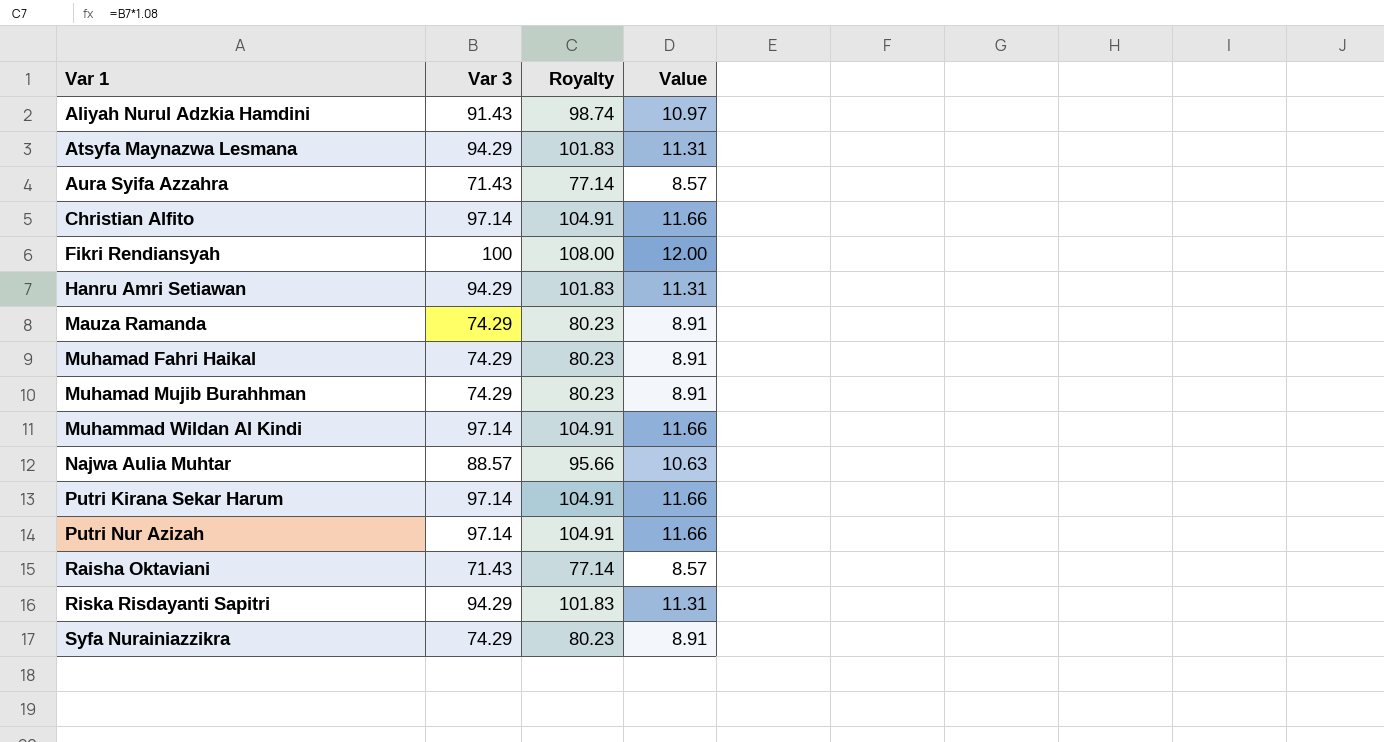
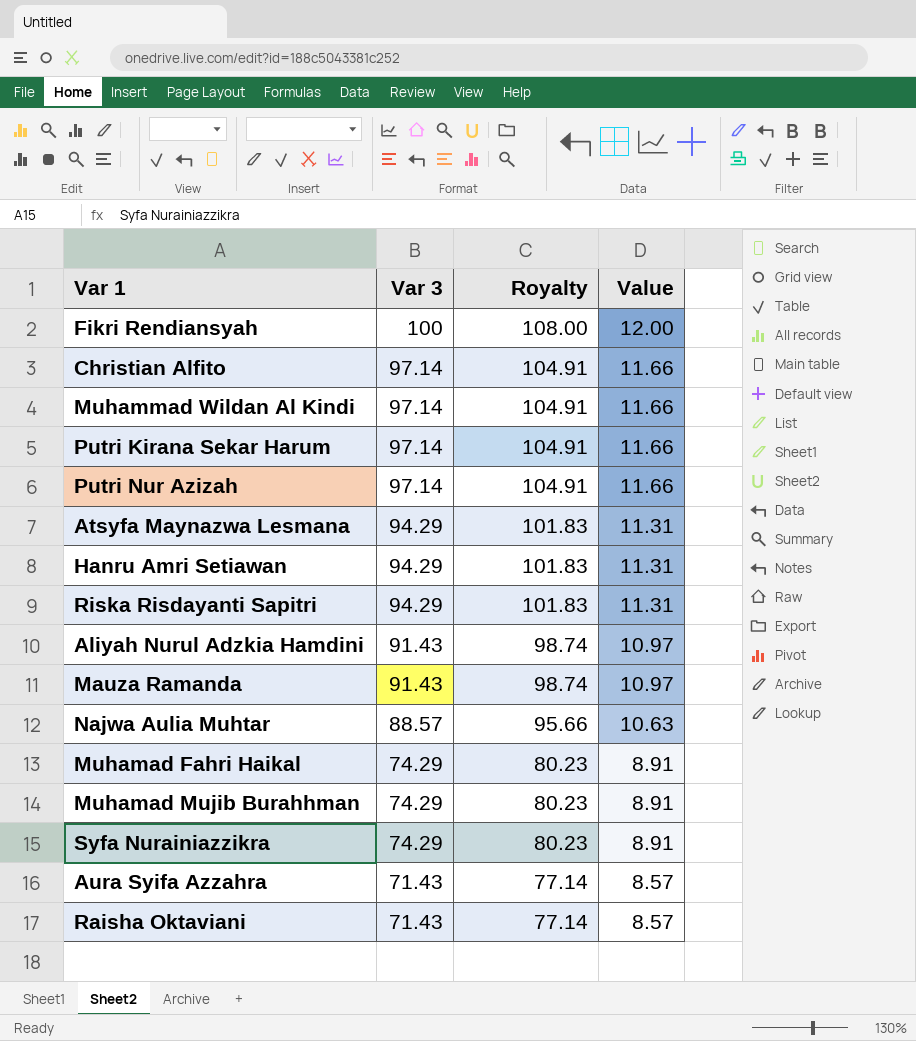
row order: Var 1 ascending -> Var 3 descending
Mauza Ramanda | Var 3: 74.29 -> 91.43
Mauza Ramanda | Royalty: 80.23 -> 98.74
Mauza Ramanda | Value: 8.91 -> 10.97

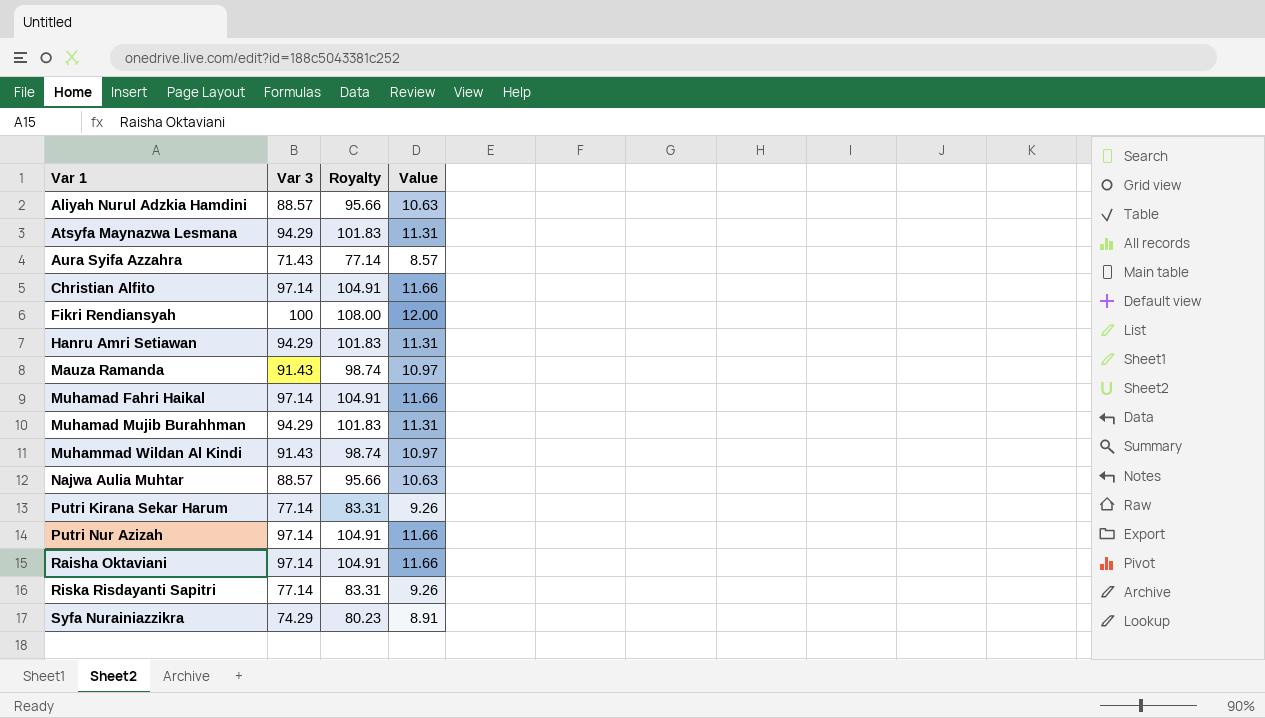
row order: Var 3 descending -> Var 1 ascending
Aliyah Nurul Adzkia Hamdini | Var 3: 91.43 -> 88.57
Aliyah Nurul Adzkia Hamdini | Royalty: 98.74 -> 95.66
Aliyah Nurul Adzkia Hamdini | Value: 10.97 -> 10.63
Muhamad Fahri Haikal | Var 3: 74.29 -> 97.14
Muhamad Fahri Haikal | Royalty: 80.23 -> 104.91
Muhamad Fahri Haikal | Value: 8.91 -> 11.66
Muhamad Mujib Burahhman | Var 3: 74.29 -> 94.29
Muhamad Mujib Burahhman | Royalty: 80.23 -> 101.83
Muhamad Mujib Burahhman | Value: 8.91 -> 11.31
Muhammad Wildan Al Kindi | Var 3: 97.14 -> 91.43
Muhammad Wildan Al Kindi | Royalty: 104.91 -> 98.74
Muhammad Wildan Al Kindi | Value: 11.66 -> 10.97
Putri Kirana Sekar Harum | Var 3: 97.14 -> 77.14
Putri Kirana Sekar Harum | Royalty: 104.91 -> 83.31
Putri Kirana Sekar Harum | Value: 11.66 -> 9.26
Raisha Oktaviani | Var 3: 71.43 -> 97.14
Raisha Oktaviani | Royalty: 77.14 -> 104.91
Raisha Oktaviani | Value: 8.57 -> 11.66
Riska Risdayanti Sapitri | Var 3: 94.29 -> 77.14
Riska Risdayanti Sapitri | Royalty: 101.83 -> 83.31
Riska Risdayanti Sapitri | Value: 11.31 -> 9.26

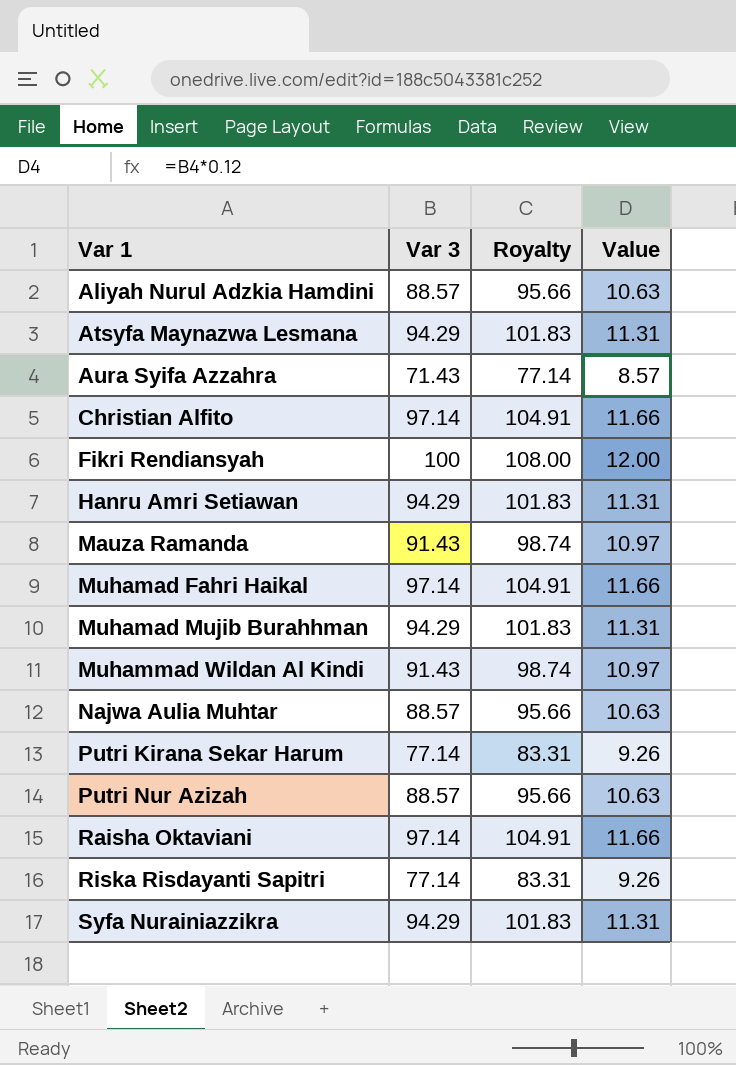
Putri Nur Azizah | Var 3: 97.14 -> 88.57
Putri Nur Azizah | Royalty: 104.91 -> 95.66
Putri Nur Azizah | Value: 11.66 -> 10.63
Syfa Nurainiazzikra | Var 3: 74.29 -> 94.29
Syfa Nurainiazzikra | Royalty: 80.23 -> 101.83
Syfa Nurainiazzikra | Value: 8.91 -> 11.31

